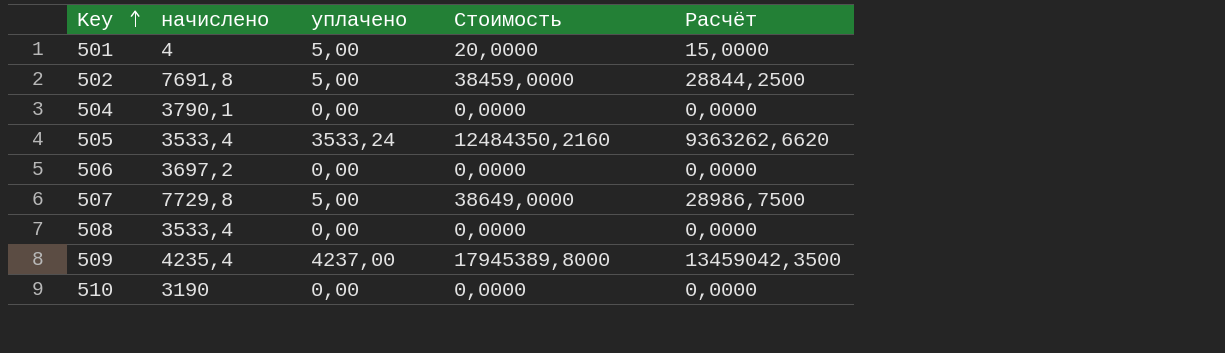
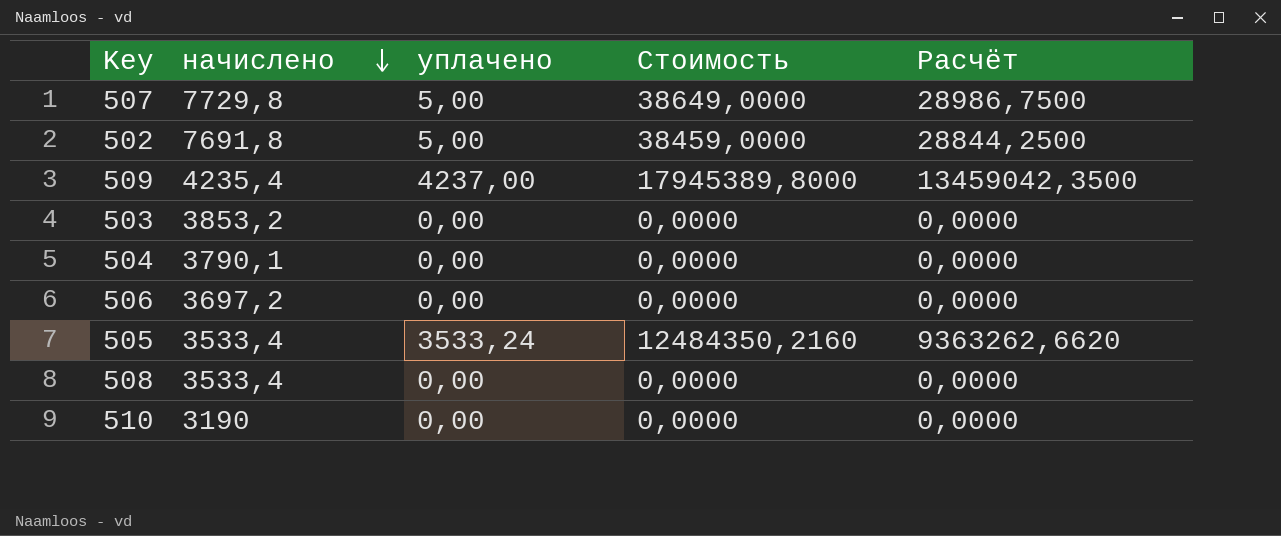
row order: Key ascending -> начислено descending
row 501: 4 | 5,00 | 20,0000 | 15,0000 -> none
row 503: none -> 3853,2 | 0,00 | 0,0000 | 0,0000

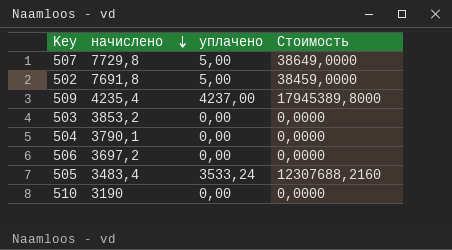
column Расчёт | formula: [Стоимость] * 0,75 -> none
row 508: 3533,4 | 0,00 | 0,0000 | 0,0000 -> none
505 | начислено: 3533,4 -> 3483,4
505 | Стоимость: 12484350,2160 -> 12307688,2160

